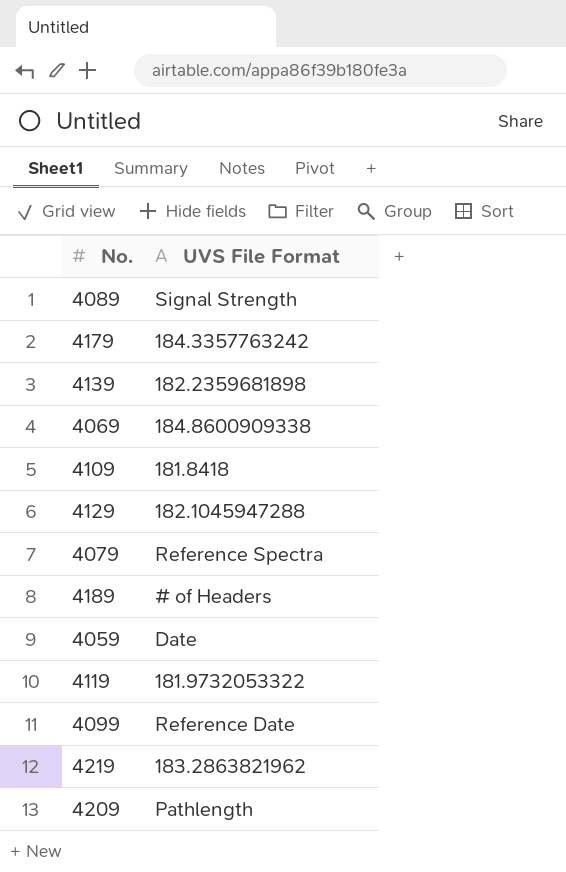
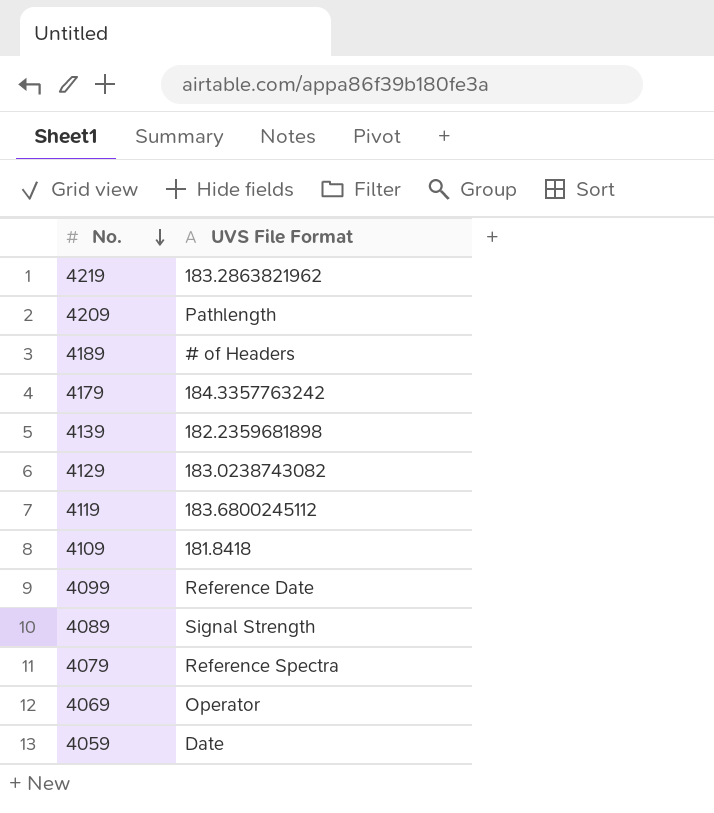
row order: none -> No. descending
4129 | UVS File Format: 182.1045947288 -> 183.0238743082
4119 | UVS File Format: 181.9732053322 -> 183.6800245112
4069 | UVS File Format: 184.8600909338 -> Operator

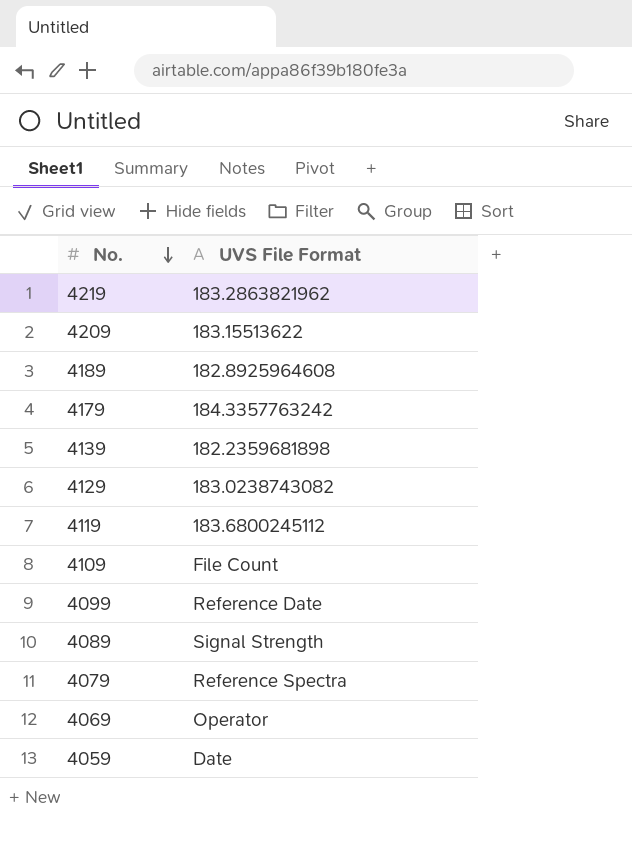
4209 | UVS File Format: Pathlength -> 183.15513622
4189 | UVS File Format: # of Headers -> 182.8925964608
4109 | UVS File Format: 181.8418 -> File Count

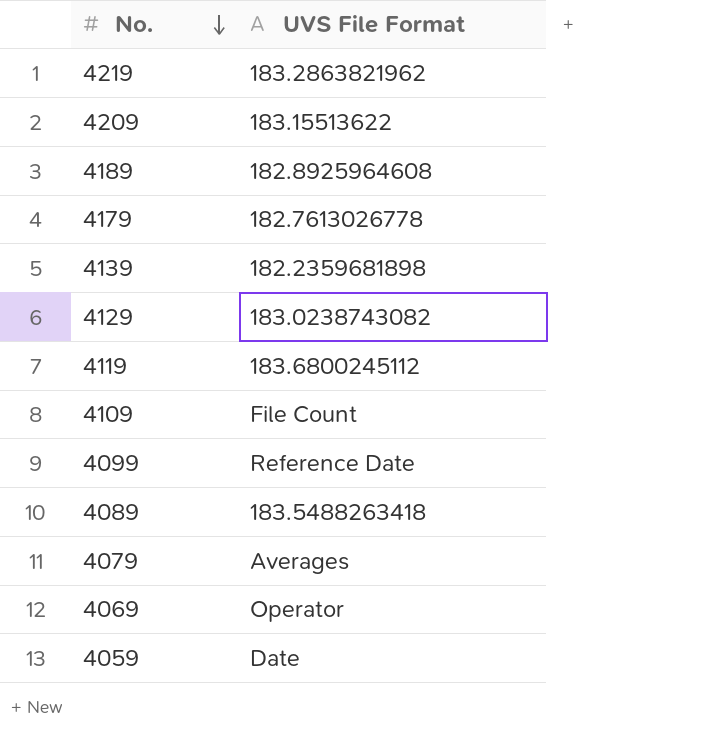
4179 | UVS File Format: 184.3357763242 -> 182.7613026778
4089 | UVS File Format: Signal Strength -> 183.5488263418
4079 | UVS File Format: Reference Spectra -> Averages

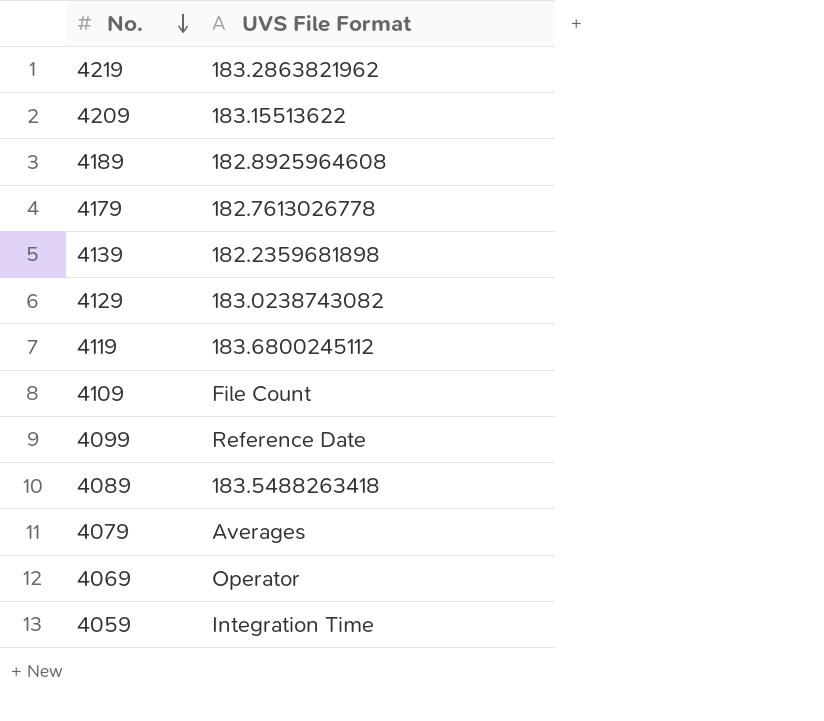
4059 | UVS File Format: Date -> Integration Time

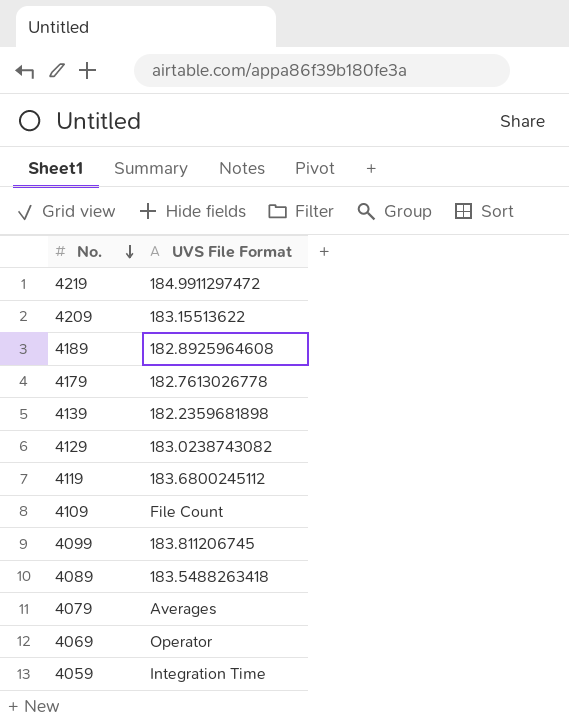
4219 | UVS File Format: 183.2863821962 -> 184.9911297472
4099 | UVS File Format: Reference Date -> 183.811206745

